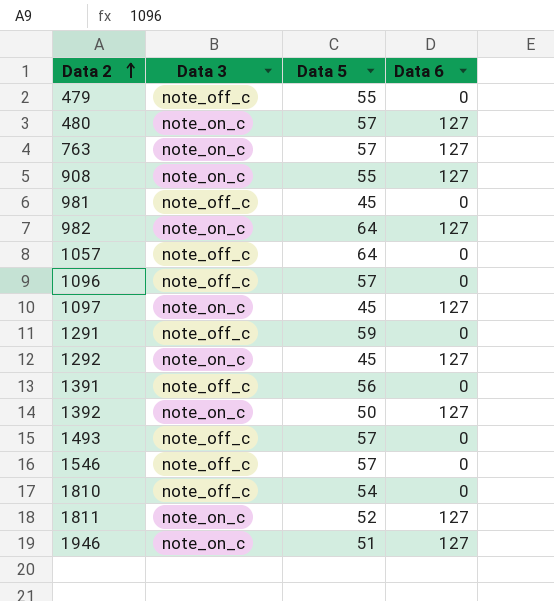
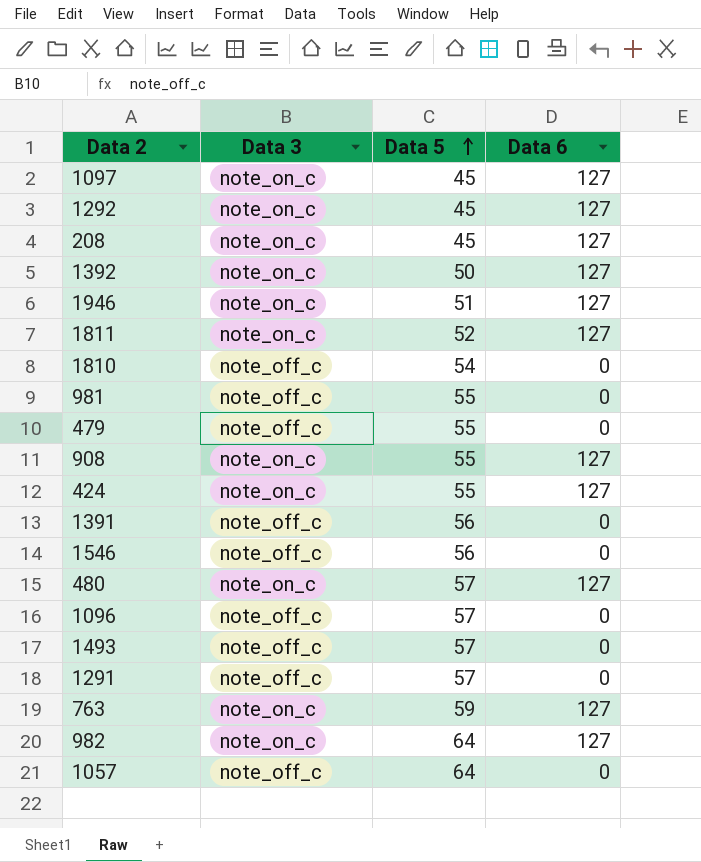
row order: Data 2 ascending -> Data 5 ascending
row 208: none -> note_on_c | 45 | 127
981 | Data 5: 45 -> 55
row 424: none -> note_on_c | 55 | 127
1546 | Data 5: 57 -> 56
1291 | Data 5: 59 -> 57
763 | Data 5: 57 -> 59

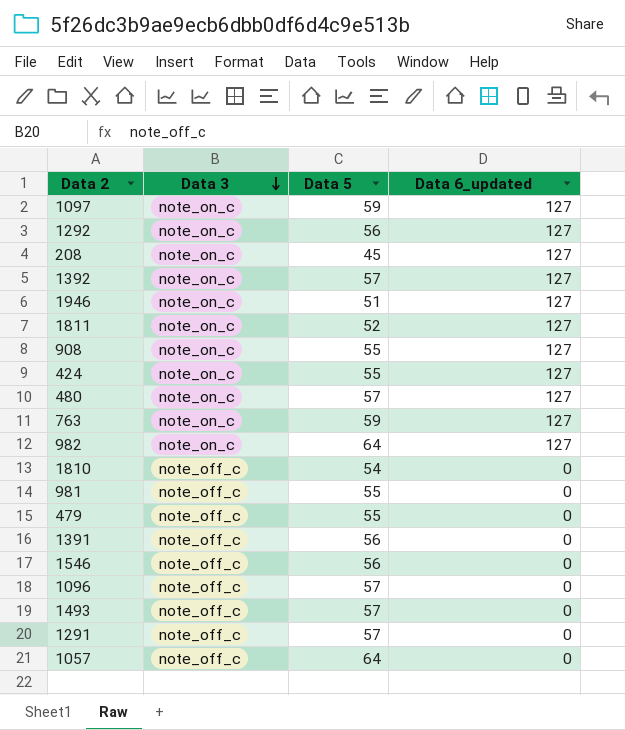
row order: Data 5 ascending -> Data 3 descending
column name: Data 6 -> Data 6_updated
1097 | Data 5: 45 -> 59
1292 | Data 5: 45 -> 56
1392 | Data 5: 50 -> 57

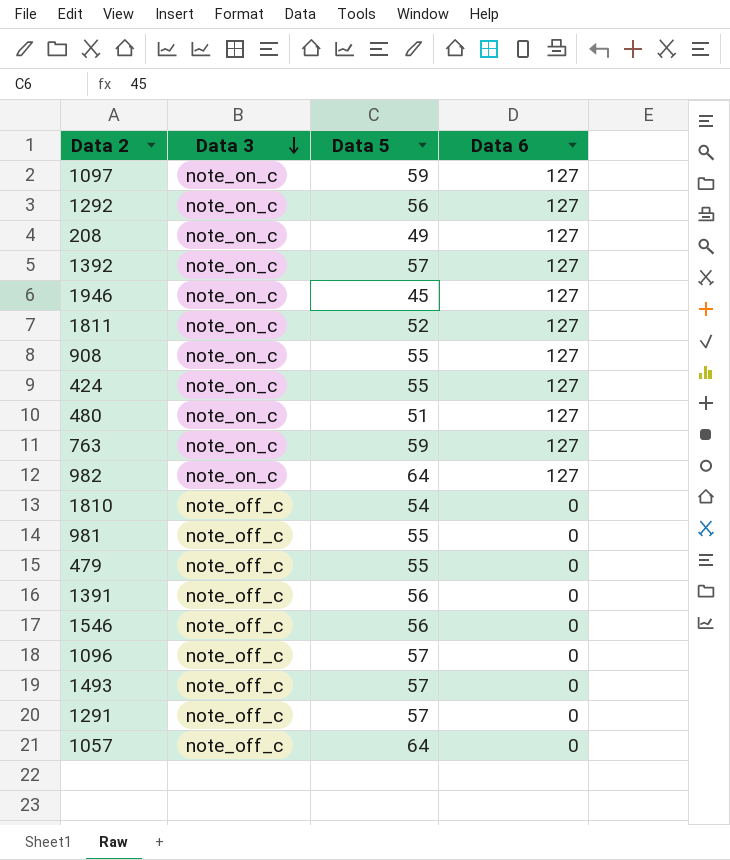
column name: Data 6_updated -> Data 6
208 | Data 5: 45 -> 49
1946 | Data 5: 51 -> 45
480 | Data 5: 57 -> 51

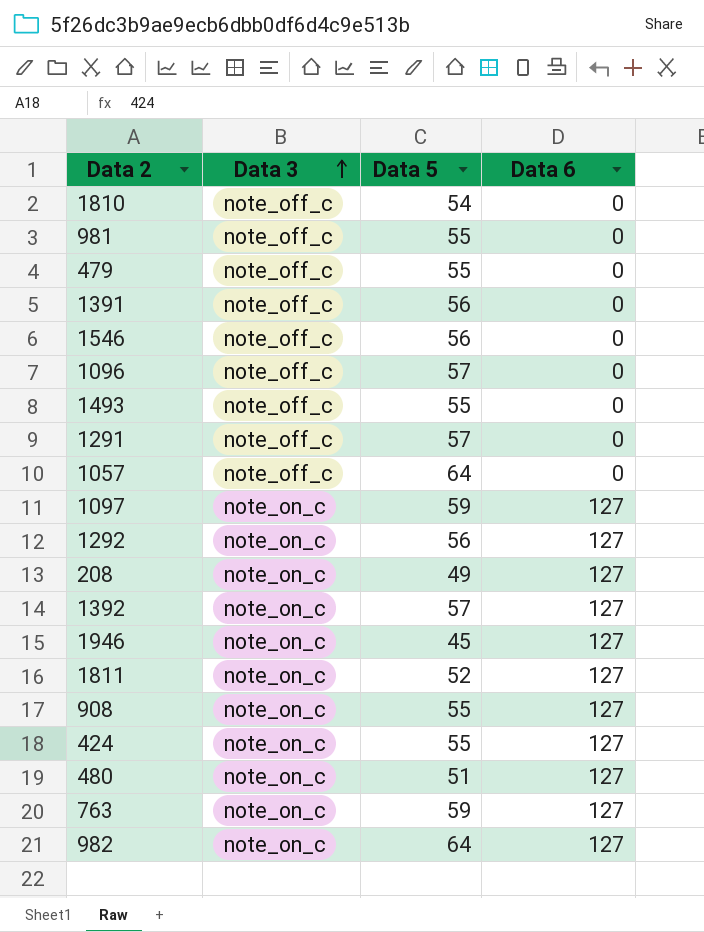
row order: Data 3 descending -> Data 3 ascending
1493 | Data 5: 57 -> 55

